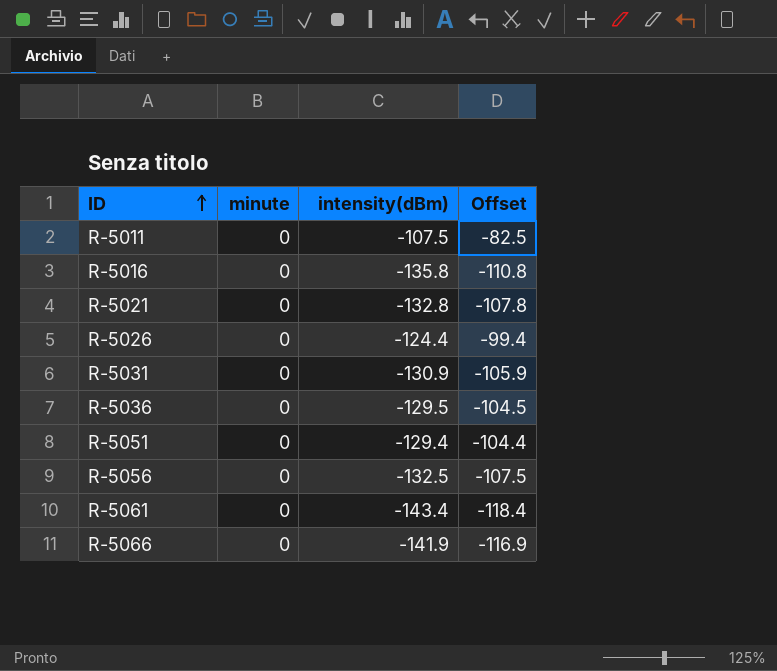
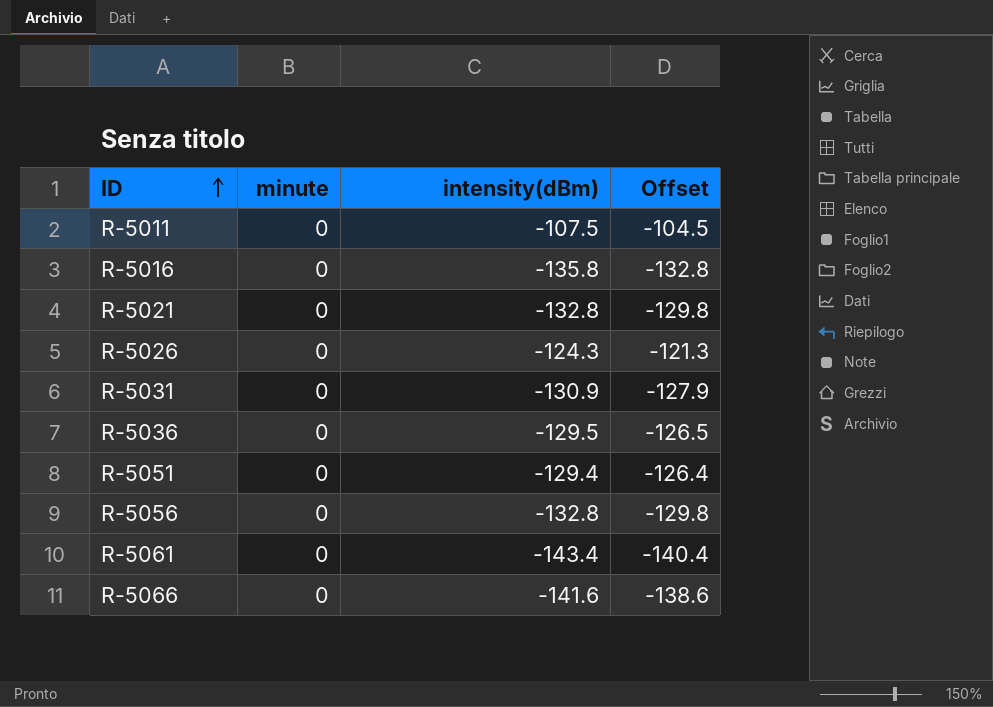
column Offset | formula: [intensity(dBm)] + 25 -> [intensity(dBm)] + 3
R-5026 | intensity(dBm): -124.4 -> -124.3
R-5056 | intensity(dBm): -132.5 -> -132.8
R-5066 | intensity(dBm): -141.9 -> -141.6

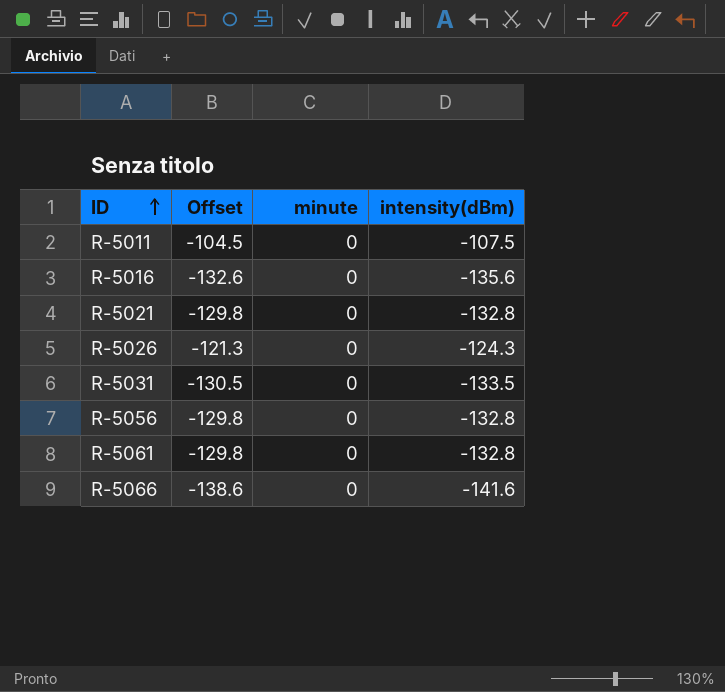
column Offset | position: 4 -> 2
row R-5036: 0 | -129.5 | -126.5 -> none
row R-5051: 0 | -129.4 | -126.4 -> none
R-5016 | Offset: -132.8 -> -132.6
R-5016 | intensity(dBm): -135.8 -> -135.6
R-5031 | Offset: -127.9 -> -130.5
R-5031 | intensity(dBm): -130.9 -> -133.5
R-5061 | Offset: -140.4 -> -129.8
R-5061 | intensity(dBm): -143.4 -> -132.8

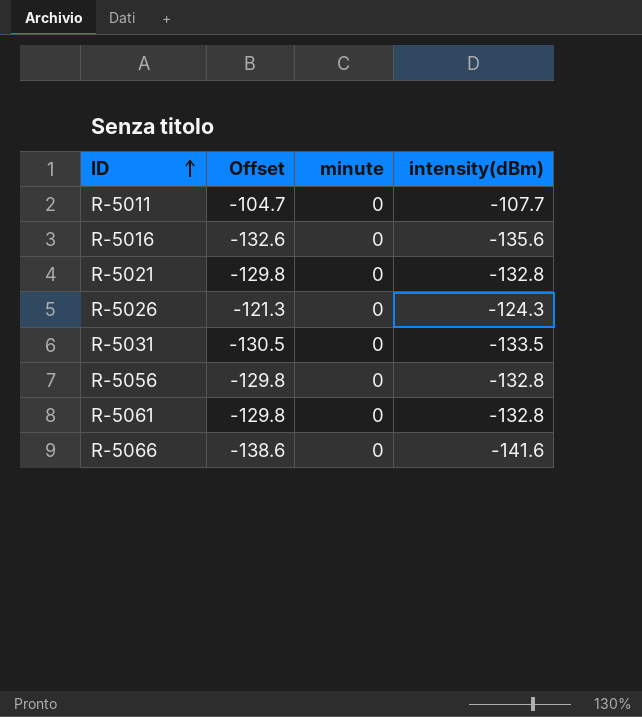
R-5011 | Offset: -104.5 -> -104.7
R-5011 | intensity(dBm): -107.5 -> -107.7

